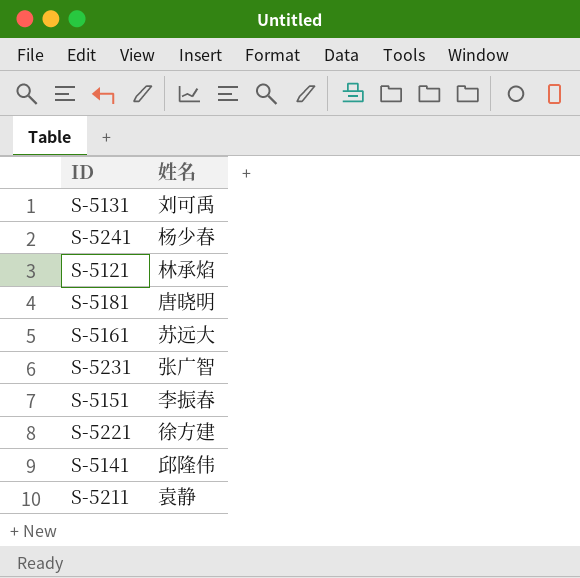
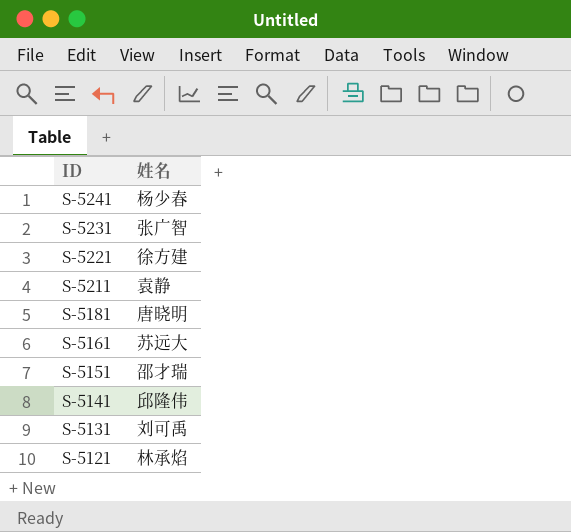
row order: none -> ID descending
S-5151 | 姓名: 李振春 -> 邵才瑞

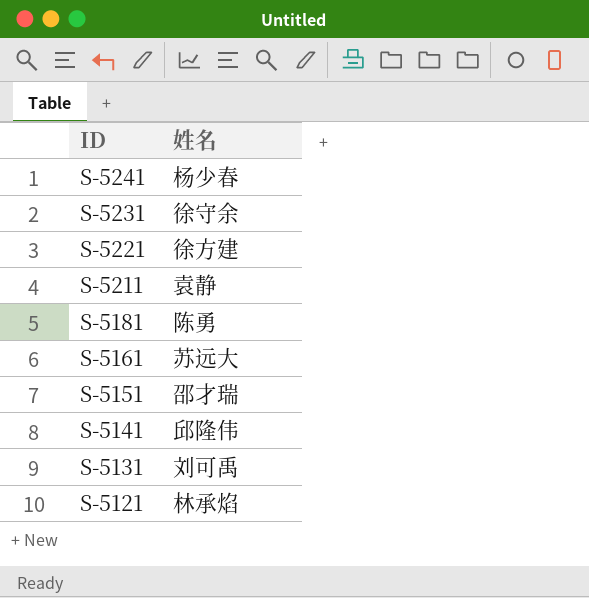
S-5231 | 姓名: 张广智 -> 徐守余
S-5181 | 姓名: 唐晓明 -> 陈勇

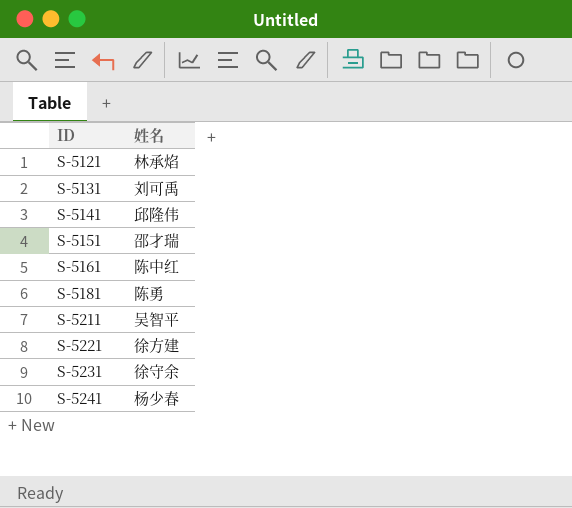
row order: ID descending -> ID ascending
S-5161 | 姓名: 苏远大 -> 陈中红
S-5211 | 姓名: 袁静 -> 吴智平

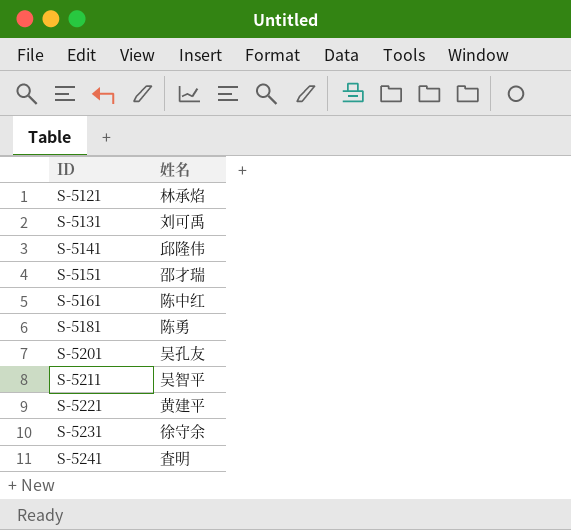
row S-5201: none -> 吴孔友
S-5221 | 姓名: 徐方建 -> 黄建平
S-5241 | 姓名: 杨少春 -> 査明

